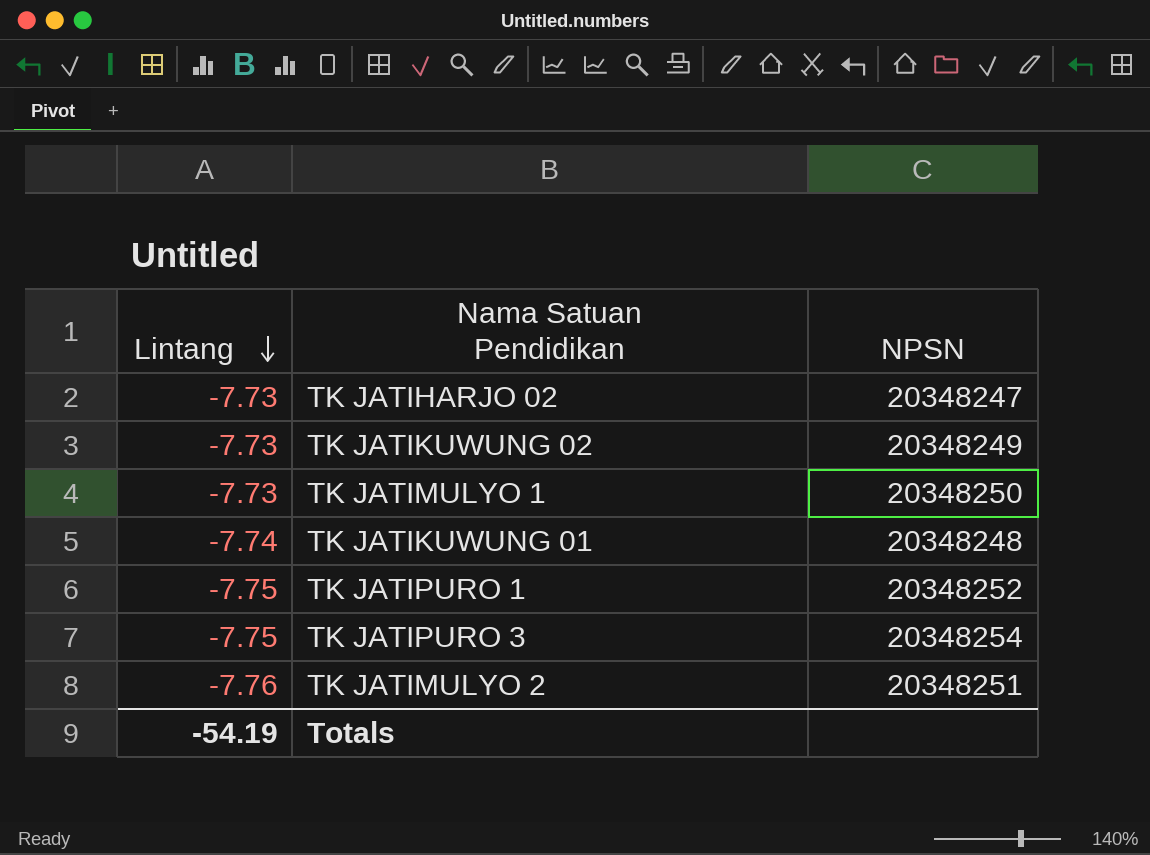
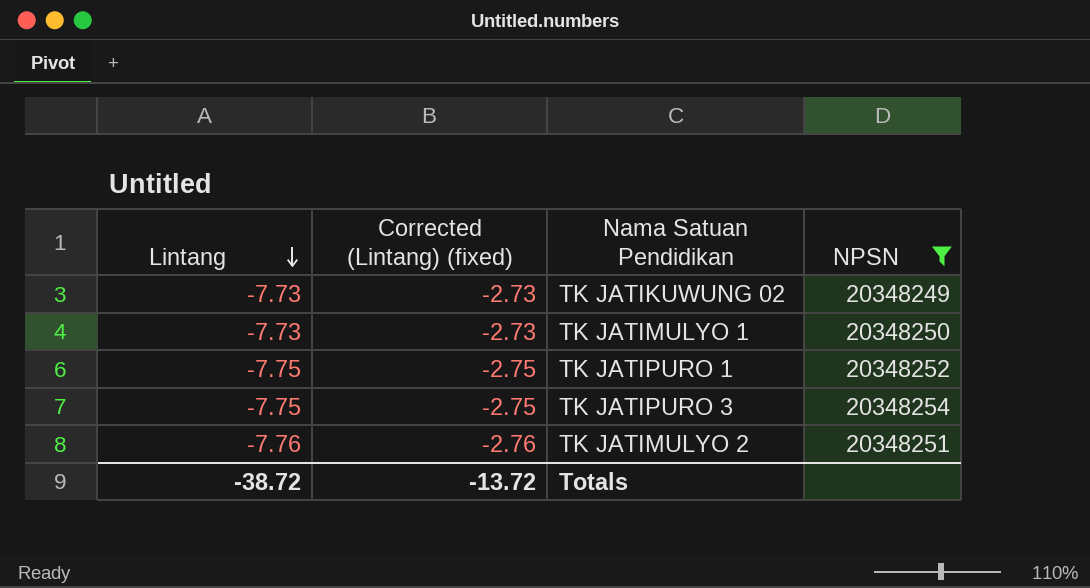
filter: none -> NPSN >= 20348249
column Corrected (Lintang) (fixed) | formula: none -> [Lintang] + 5
Totals | Lintang: -54.19 -> -38.72

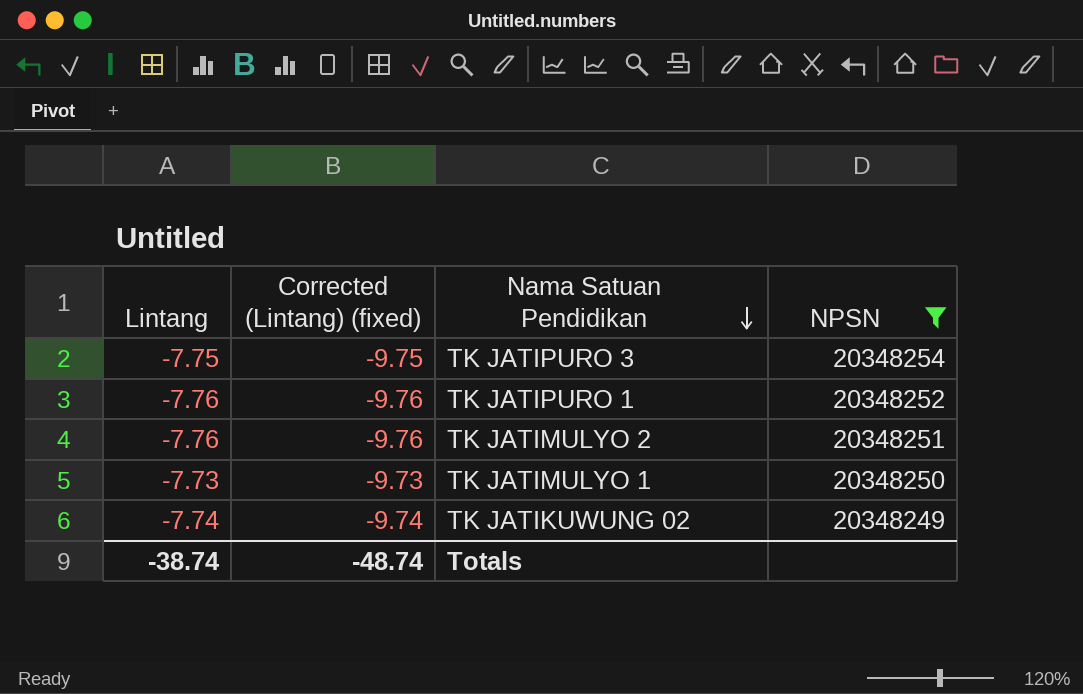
row order: Lintang descending -> Nama Satuan Pendidikan descending
column Corrected (Lintang) (fixed) | formula: [Lintang] + 5 -> [Lintang] - 2
TK JATIPURO 1 | Lintang: -7.75 -> -7.76
TK JATIKUWUNG 02 | Lintang: -7.73 -> -7.74
Totals | Lintang: -38.72 -> -38.74
Totals | Corrected (Lintang) (fixed): -13.72 -> -48.74

